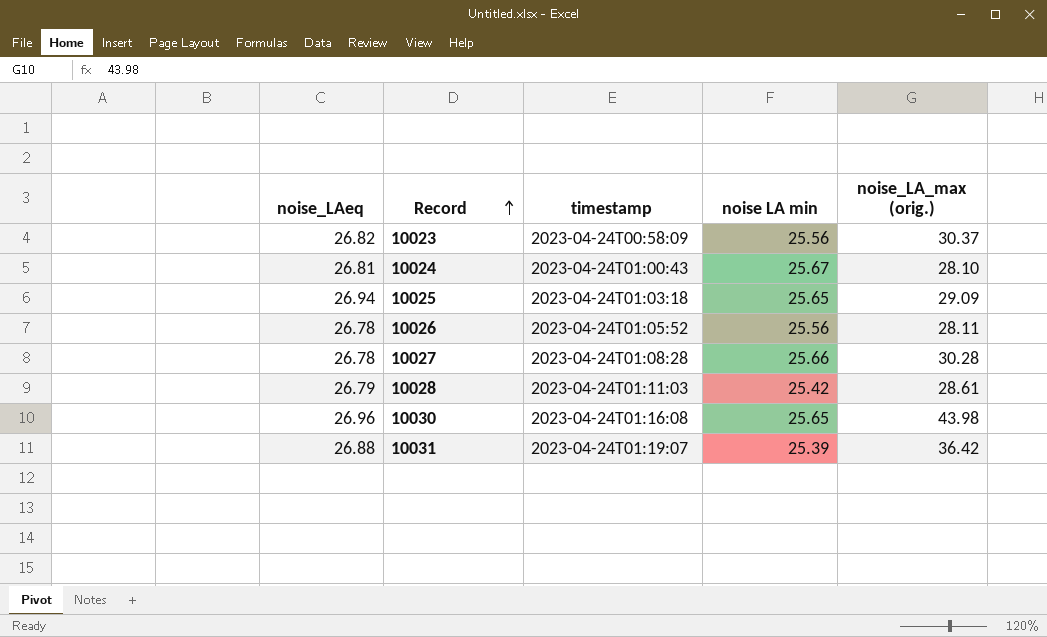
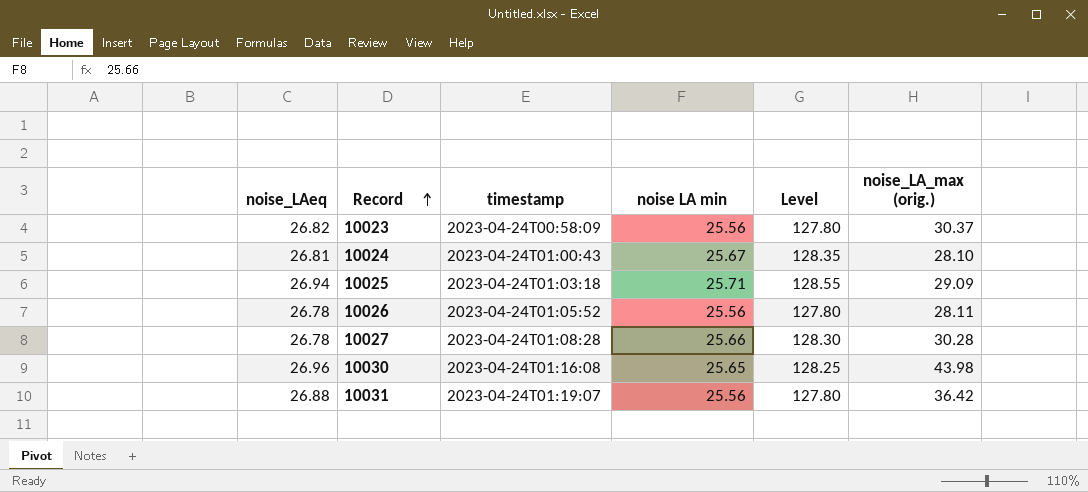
column Level | formula: none -> [noise LA min] * 5
row 10028: 26.79 | 2023-04-24T01:11:03 | 25.42 | 28.61 -> none
10025 | noise LA min: 25.65 -> 25.71
10031 | noise LA min: 25.39 -> 25.56

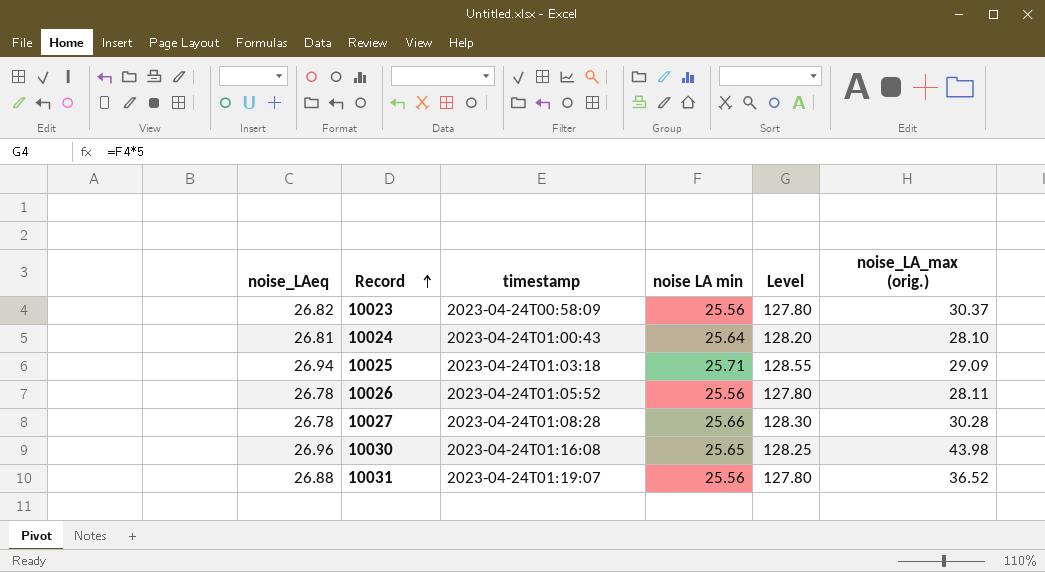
10024 | noise LA min: 25.67 -> 25.64
10024 | Level: 128.35 -> 128.20
10031 | noise_LA_max (orig.): 36.42 -> 36.52

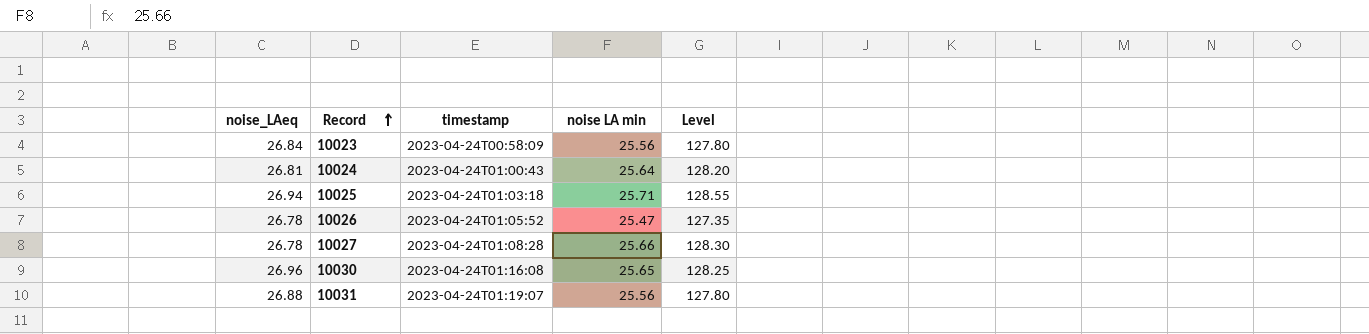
column noise_LA_max (orig.) | position: 6 -> none
10023 | noise_LAeq: 26.82 -> 26.84
10026 | noise LA min: 25.56 -> 25.47
10026 | Level: 127.80 -> 127.35

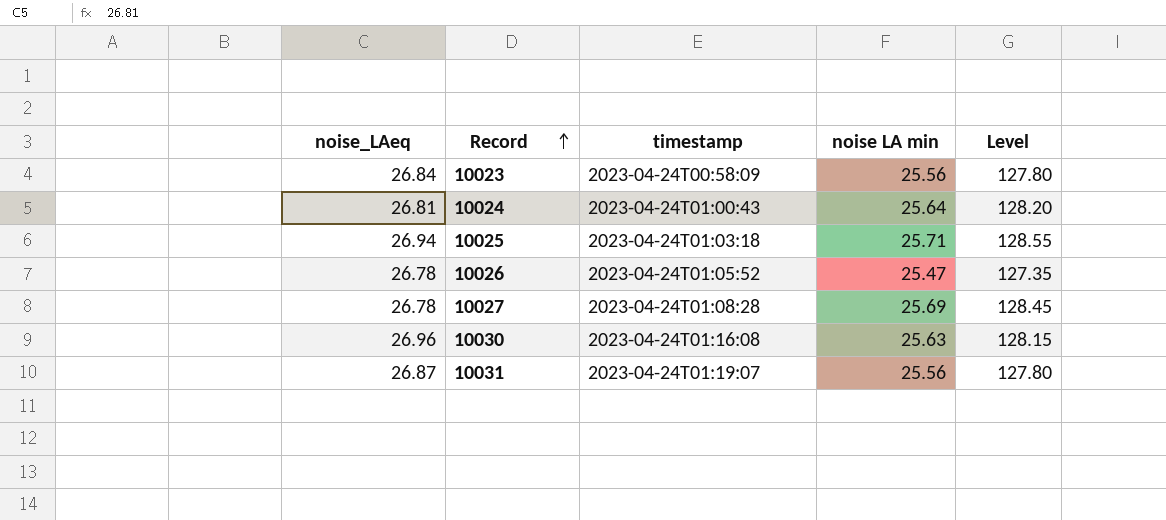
10027 | noise LA min: 25.66 -> 25.69
10027 | Level: 128.30 -> 128.45
10030 | noise LA min: 25.65 -> 25.63
10030 | Level: 128.25 -> 128.15
10031 | noise_LAeq: 26.88 -> 26.87

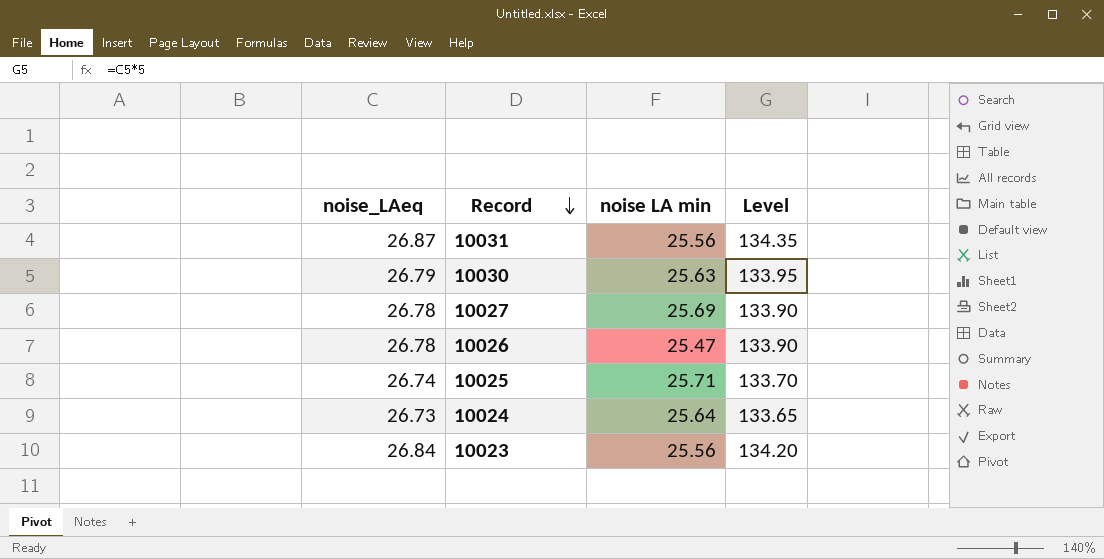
row order: Record ascending -> Record descending
column timestamp | position: 3 -> none
column Level | formula: [noise LA min] * 5 -> [noise_LAeq] * 5
10030 | noise_LAeq: 26.96 -> 26.79
10025 | noise_LAeq: 26.94 -> 26.74
10024 | noise_LAeq: 26.81 -> 26.73

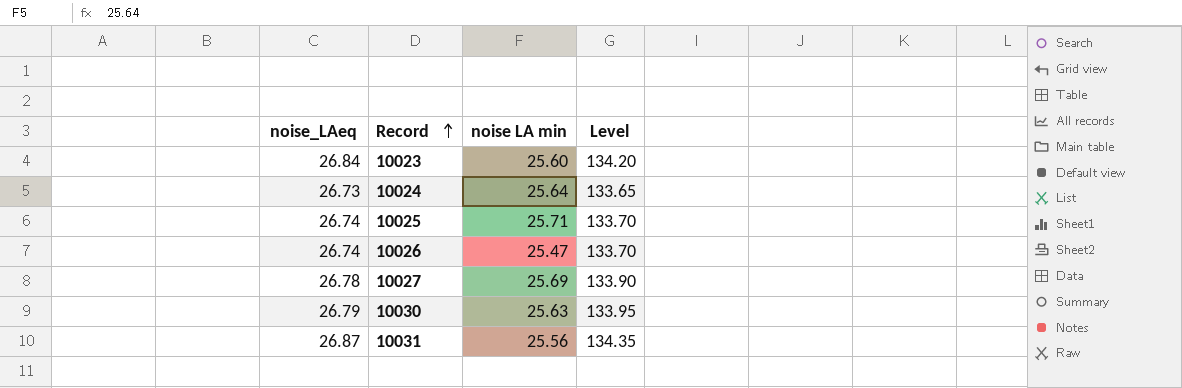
row order: Record descending -> Record ascending
10023 | noise LA min: 25.56 -> 25.60
10026 | noise_LAeq: 26.78 -> 26.74
10026 | Level: 133.90 -> 133.70

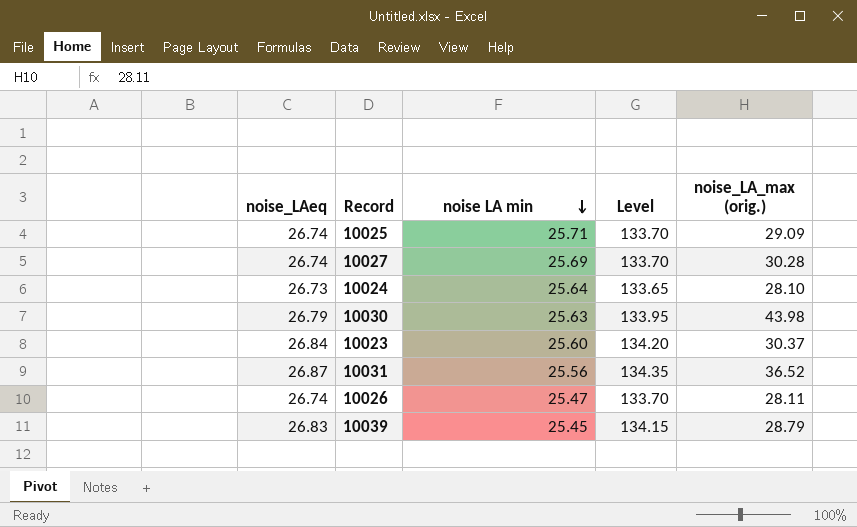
row order: Record ascending -> noise LA min descending
column noise_LA_max (orig.) | position: none -> 5
10027 | noise_LAeq: 26.78 -> 26.74
10027 | Level: 133.90 -> 133.70
row 10039: none -> 26.83 | 25.45 | 134.15 | 28.79

